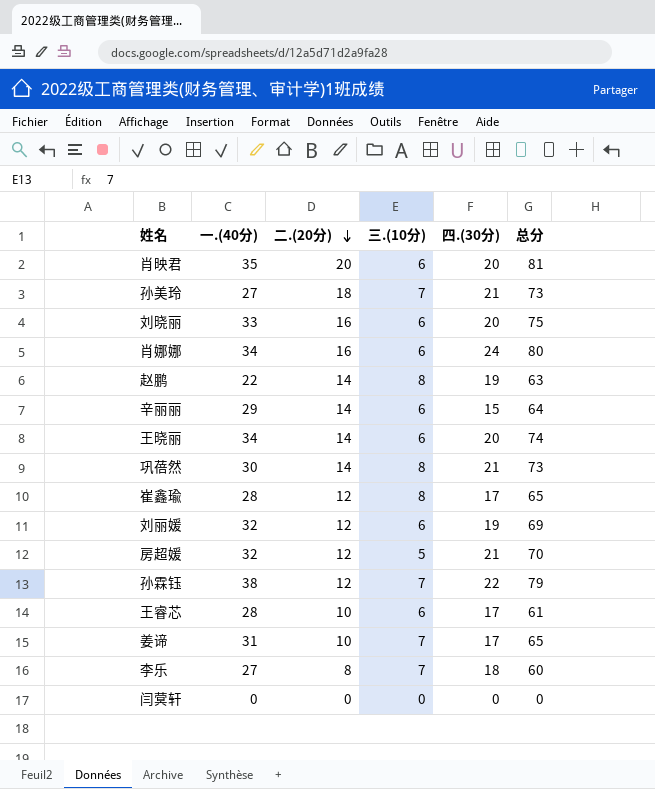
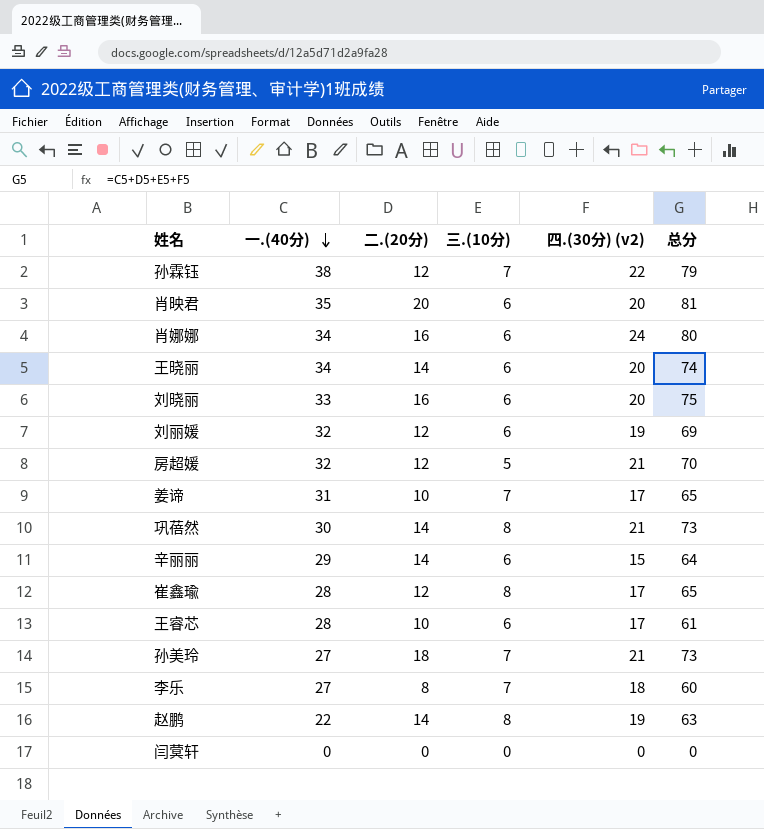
row order: 二.(20分) descending -> 一.(40分) descending
column name: 四.(30分) -> 四.(30分) (v2)

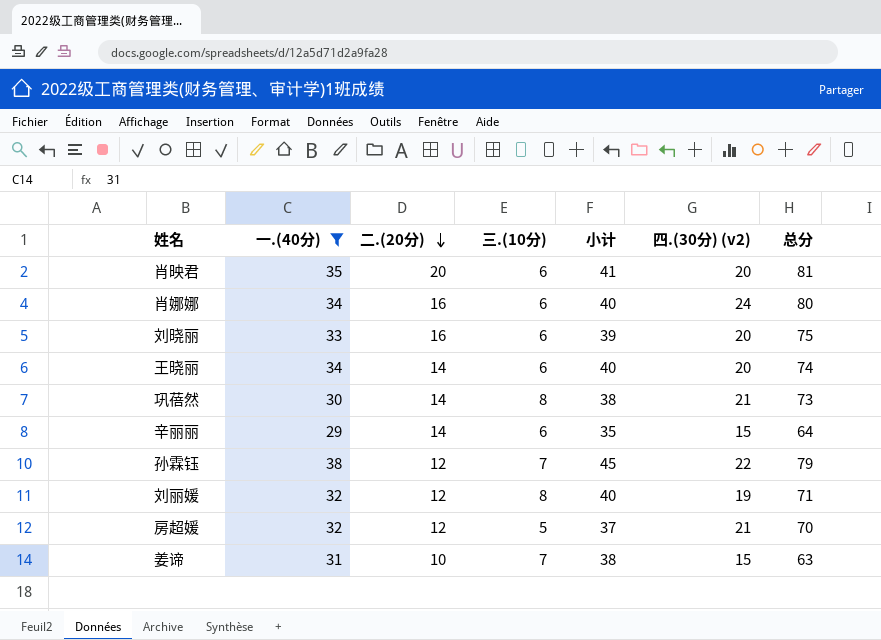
filter: none -> 一.(40分) >= 29
row order: 一.(40分) descending -> 二.(20分) descending
column 小计 | formula: none -> [一.(40分)] + [三.(10分)]
刘丽媛 | 三.(10分): 6 -> 8
刘丽媛 | 总分: 69 -> 71
姜谛 | 四.(30分) (v2): 17 -> 15
姜谛 | 总分: 65 -> 63

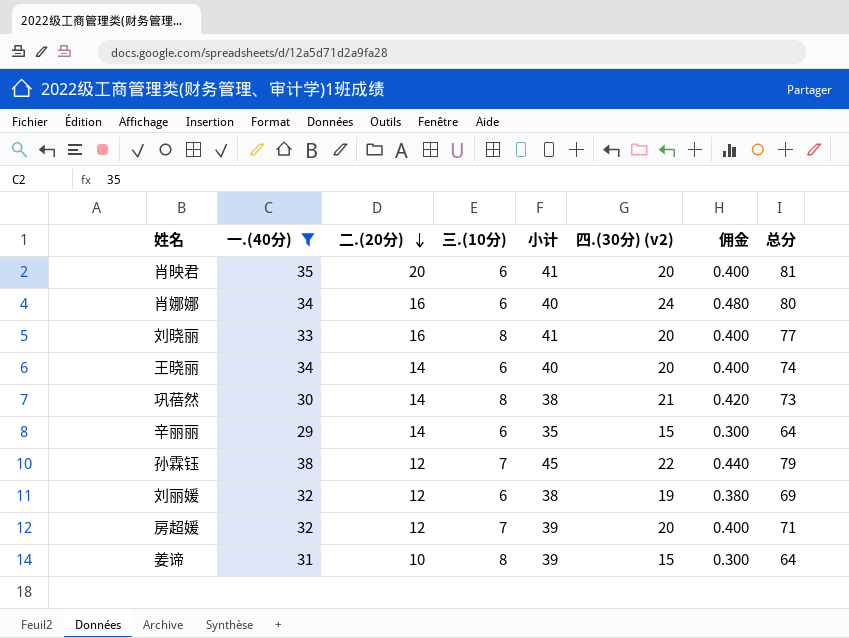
column 佣金 | formula: none -> [四.(30分) (v2)] * 0.02
刘晓丽 | 三.(10分): 6 -> 8
刘晓丽 | 小计: 39 -> 41
刘晓丽 | 总分: 75 -> 77
刘丽媛 | 三.(10分): 8 -> 6
刘丽媛 | 小计: 40 -> 38
刘丽媛 | 总分: 71 -> 69
房超媛 | 三.(10分): 5 -> 7
房超媛 | 小计: 37 -> 39
房超媛 | 四.(30分) (v2): 21 -> 20
房超媛 | 总分: 70 -> 71
姜谛 | 三.(10分): 7 -> 8
姜谛 | 小计: 38 -> 39
姜谛 | 总分: 63 -> 64

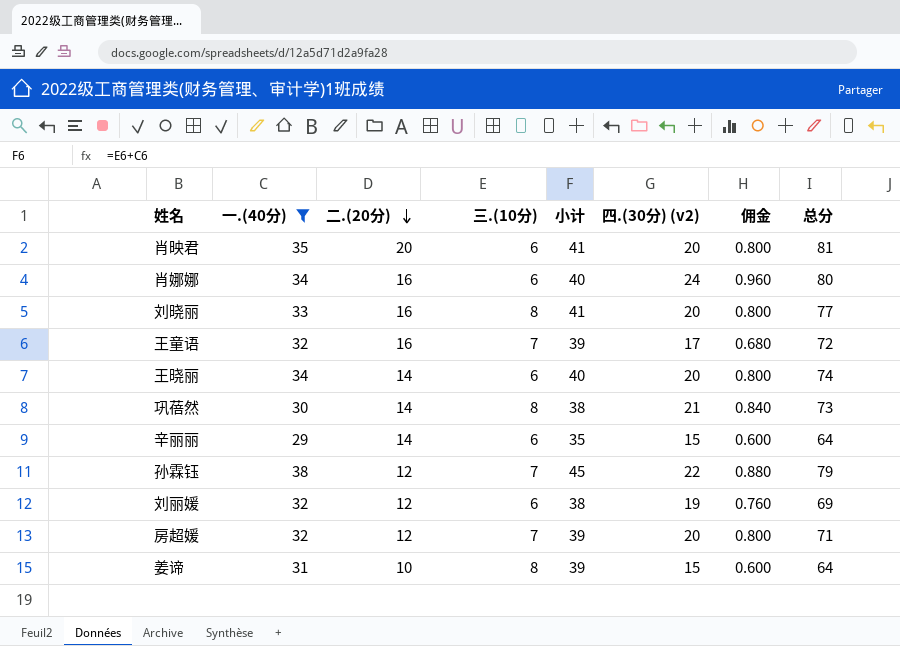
column 佣金 | formula: [四.(30分) (v2)] * 0.02 -> [四.(30分) (v2)] * 0.04
row 王童语: none -> 32 | 16 | 7 | 39 | 17 | 0.680 | 72

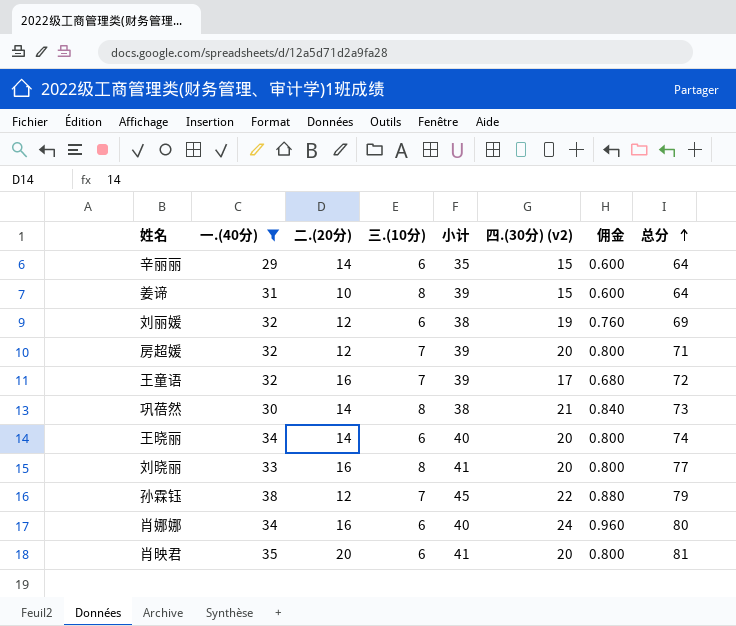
row order: 二.(20分) descending -> 总分 ascending

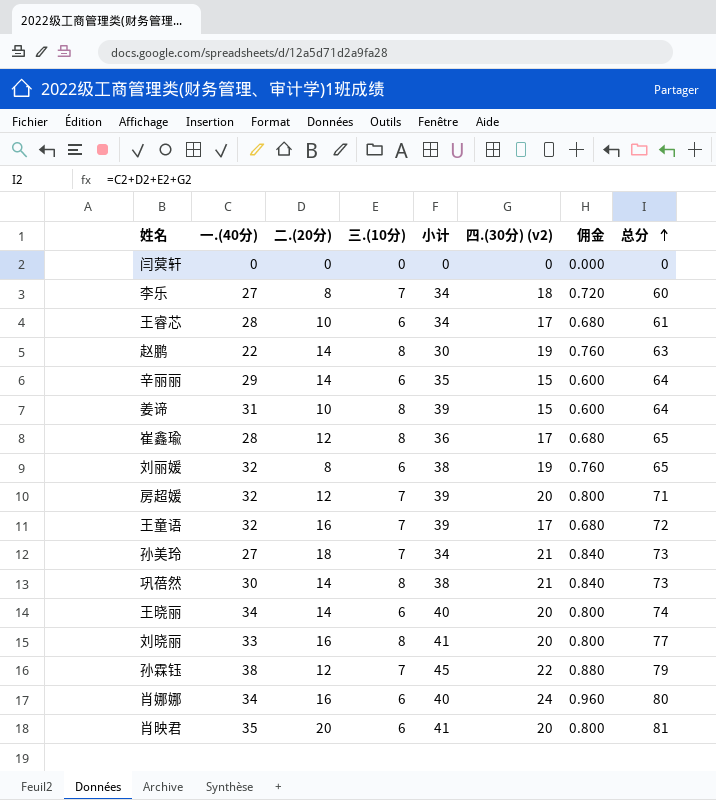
filter: 一.(40分) >= 29 -> none
刘丽媛 | 二.(20分): 12 -> 8
刘丽媛 | 总分: 69 -> 65

